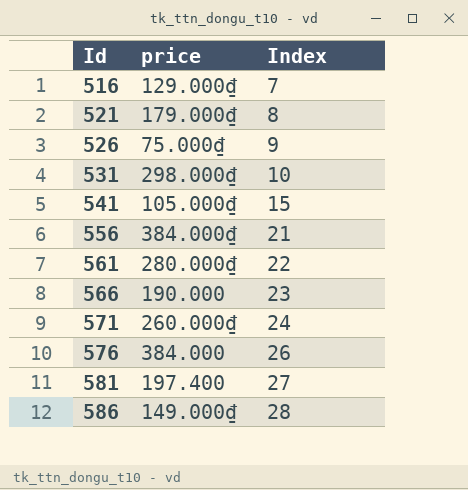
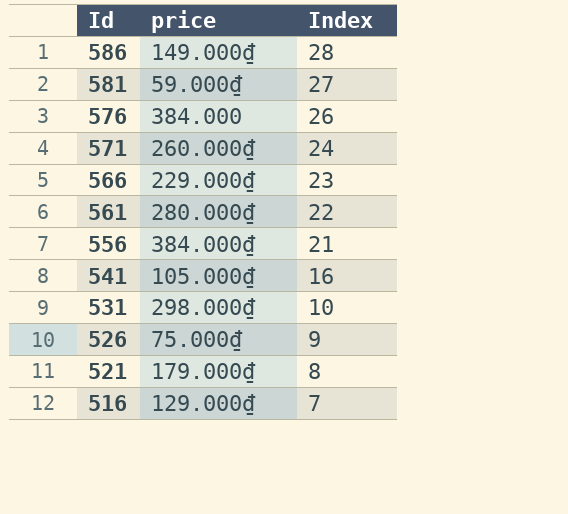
row order: Id ascending -> Id descending
581 | price: 197.400 -> 59.000₫
566 | price: 190.000 -> 229.000₫
541 | Index: 15 -> 16

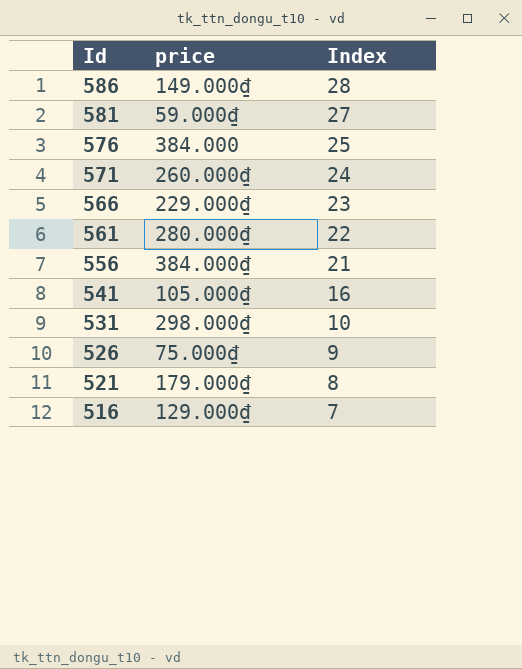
576 | Index: 26 -> 25

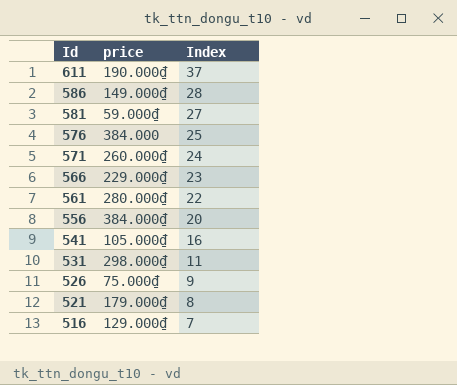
row 611: none -> 190.000₫ | 37
556 | Index: 21 -> 20
531 | Index: 10 -> 11

